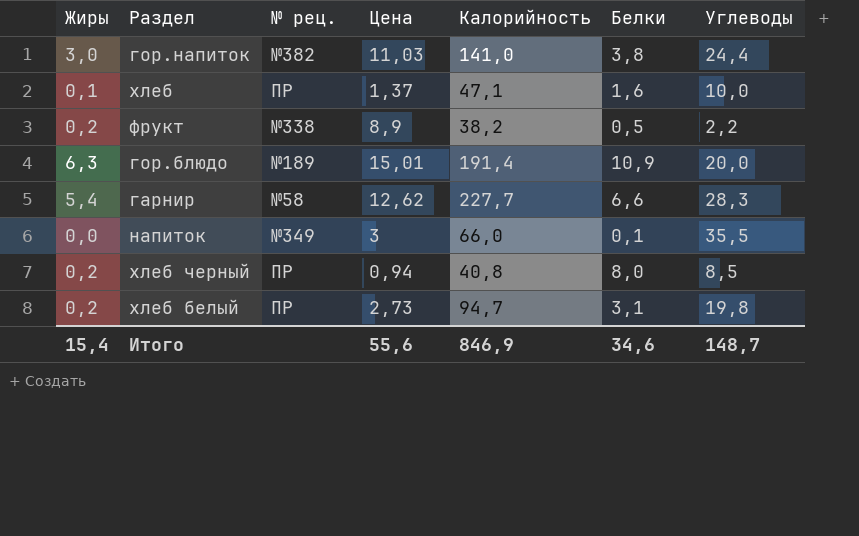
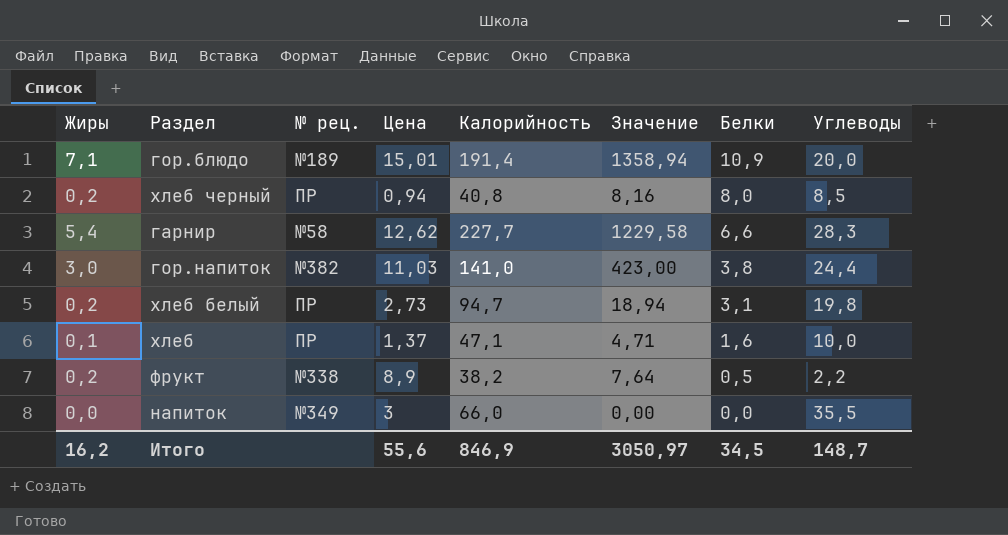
row order: none -> Белки descending
column Значение | formula: none -> [Жиры] * [Калорийность]
гор.блюдо | Жиры: 6,3 -> 7,1
напиток | Белки: 0,1 -> 0,0
Итого | Жиры: 15,4 -> 16,2
Итого | Белки: 34,6 -> 34,5

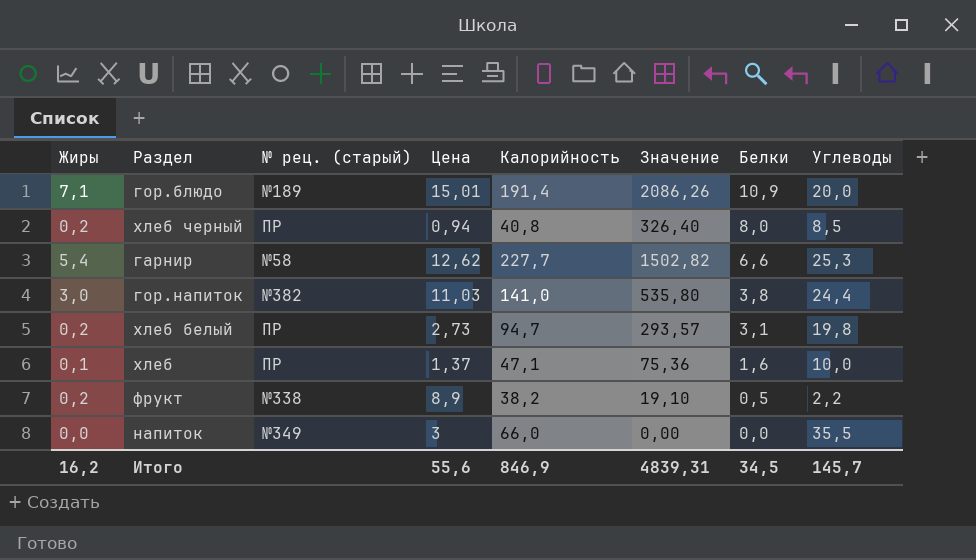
column name: № рец. -> № рец. (старый)
column Значение | formula: [Жиры] * [Калорийность] -> [Калорийность] * [Белки]
гарнир | Углеводы: 28,3 -> 25,3
Итого | Значение: 3050,97 -> 4839,31
Итого | Углеводы: 148,7 -> 145,7

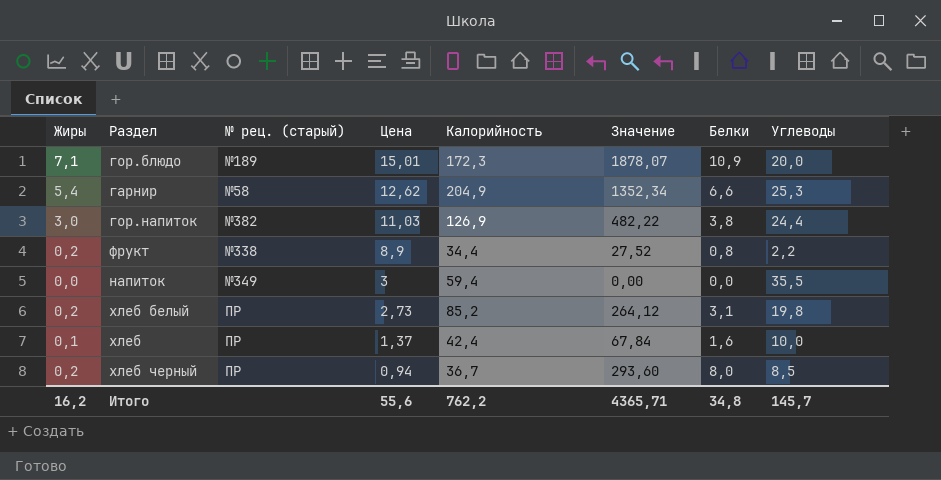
row order: Белки descending -> Цена descending
гор.блюдо | Калорийность: 191,4 -> 172,3
гор.блюдо | Значение: 2086,26 -> 1878,07
гарнир | Калорийность: 227,7 -> 204,9
гарнир | Значение: 1502,82 -> 1352,34
гор.напиток | Калорийность: 141,0 -> 126,9
гор.напиток | Значение: 535,80 -> 482,22
фрукт | Калорийность: 38,2 -> 34,4
фрукт | Значение: 19,10 -> 27,52
фрукт | Белки: 0,5 -> 0,8
напиток | Калорийность: 66,0 -> 59,4
хлеб белый | Калорийность: 94,7 -> 85,2
хлеб белый | Значение: 293,57 -> 264,12
хлеб | Калорийность: 47,1 -> 42,4
хлеб | Значение: 75,36 -> 67,84
хлеб черный | Калорийность: 40,8 -> 36,7
хлеб черный | Значение: 326,40 -> 293,60
Итого | Калорийность: 846,9 -> 762,2
Итого | Значение: 4839,31 -> 4365,71
Итого | Белки: 34,5 -> 34,8

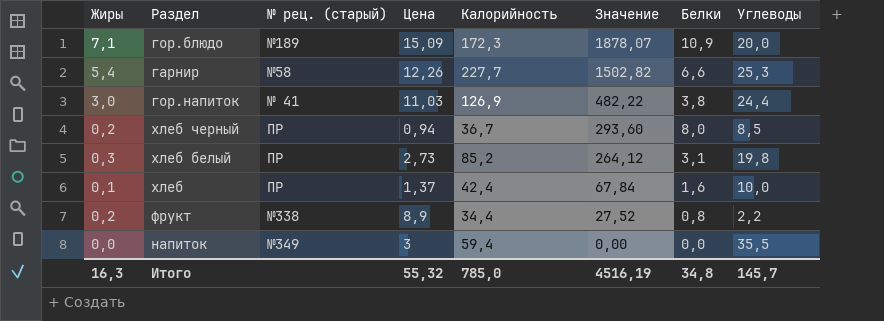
row order: Цена descending -> Значение descending
гор.блюдо | Цена: 15,01 -> 15,09
гарнир | Цена: 12,62 -> 12,26
гарнир | Калорийность: 204,9 -> 227,7
гарнир | Значение: 1352,34 -> 1502,82
гор.напиток | № рец. (старый): №382 -> № 41
хлеб белый | Жиры: 0,2 -> 0,3
Итого | Жиры: 16,2 -> 16,3
Итого | Цена: 55,6 -> 55,32
Итого | Калорийность: 762,2 -> 785,0
Итого | Значение: 4365,71 -> 4516,19

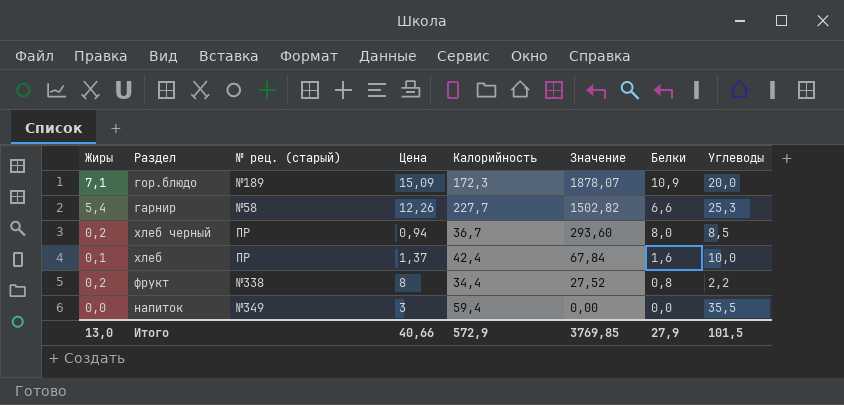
row гор.напиток: 3,0 | № 41 | 11,03 | 126,9 | 482,22 | 3,8 | 24,4 -> none
row хлеб белый: 0,3 | ПР | 2,73 | 85,2 | 264,12 | 3,1 | 19,8 -> none
фрукт | Цена: 8,9 -> 8
Итого | Жиры: 16,3 -> 13,0
Итого | Цена: 55,32 -> 40,66
Итого | Калорийность: 785,0 -> 572,9
Итого | Значение: 4516,19 -> 3769,85
Итого | Белки: 34,8 -> 27,9
Итого | Углеводы: 145,7 -> 101,5

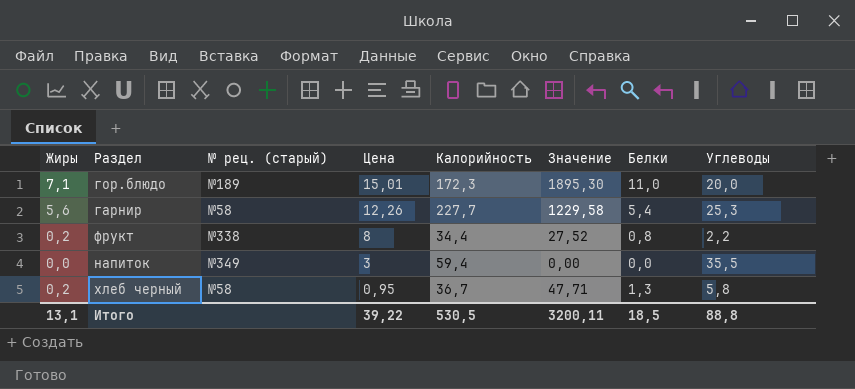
row order: Значение descending -> Цена descending
row хлеб: 0,1 | ПР | 1,37 | 42,4 | 67,84 | 1,6 | 10,0 -> none
гор.блюдо | Цена: 15,09 -> 15,01
гор.блюдо | Значение: 1878,07 -> 1895,30
гор.блюдо | Белки: 10,9 -> 11,0
гарнир | Жиры: 5,4 -> 5,6
гарнир | Значение: 1502,82 -> 1229,58
гарнир | Белки: 6,6 -> 5,4
хлеб черный | № рец. (старый): ПР -> №58
хлеб черный | Цена: 0,94 -> 0,95
хлеб черный | Значение: 293,60 -> 47,71
хлеб черный | Белки: 8,0 -> 1,3
хлеб черный | Углеводы: 8,5 -> 5,8
Итого | Жиры: 13,0 -> 13,1
Итого | Цена: 40,66 -> 39,22
Итого | Калорийность: 572,9 -> 530,5
Итого | Значение: 3769,85 -> 3200,11
Итого | Белки: 27,9 -> 18,5
Итого | Углеводы: 101,5 -> 88,8

